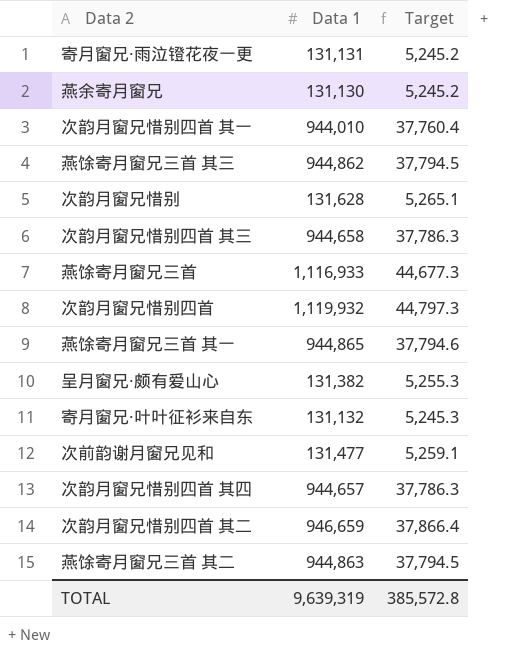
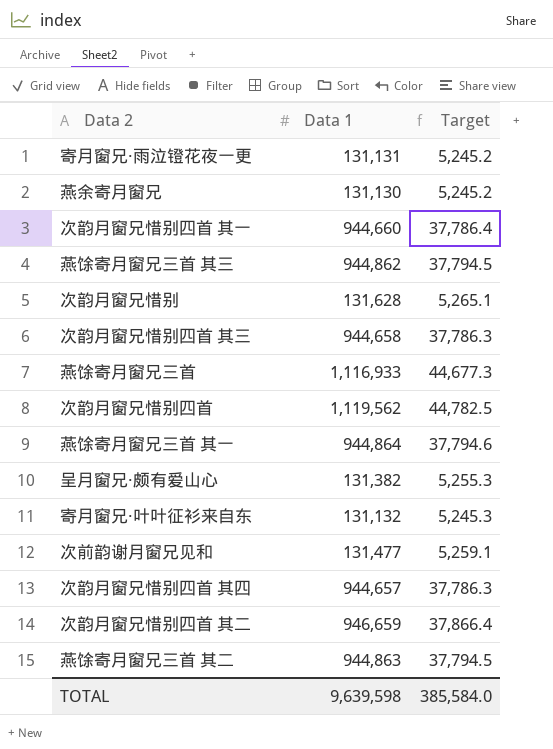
次韵月窗兄惜别四首 其一 | Data 1: 944,010 -> 944,660
次韵月窗兄惜别四首 其一 | Target: 37,760.4 -> 37,786.4
次韵月窗兄惜别四首 | Data 1: 1,119,932 -> 1,119,562
次韵月窗兄惜别四首 | Target: 44,797.3 -> 44,782.5
燕馀寄月窗兄三首 其一 | Data 1: 944,865 -> 944,864
TOTAL | Data 1: 9,639,319 -> 9,639,598
TOTAL | Target: 385,572.8 -> 385,584.0

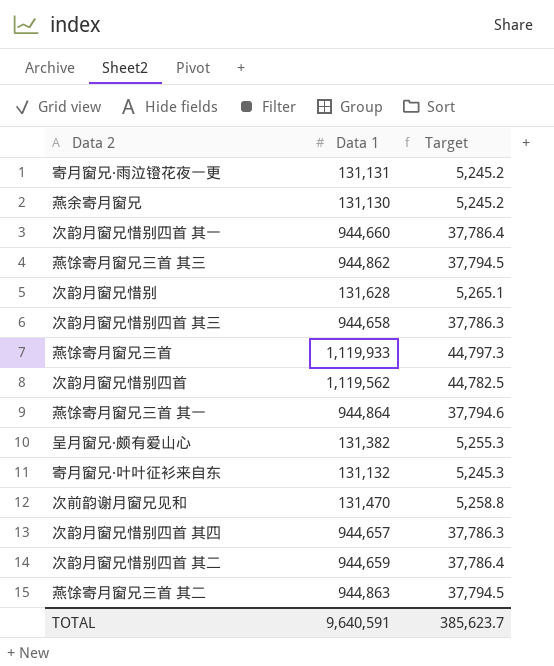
燕馀寄月窗兄三首 | Data 1: 1,116,933 -> 1,119,933
燕馀寄月窗兄三首 | Target: 44,677.3 -> 44,797.3
次前韵谢月窗兄见和 | Data 1: 131,477 -> 131,470
次前韵谢月窗兄见和 | Target: 5,259.1 -> 5,258.8
次韵月窗兄惜别四首 其二 | Data 1: 946,659 -> 944,659
次韵月窗兄惜别四首 其二 | Target: 37,866.4 -> 37,786.4
TOTAL | Data 1: 9,639,598 -> 9,640,591
TOTAL | Target: 385,584.0 -> 385,623.7

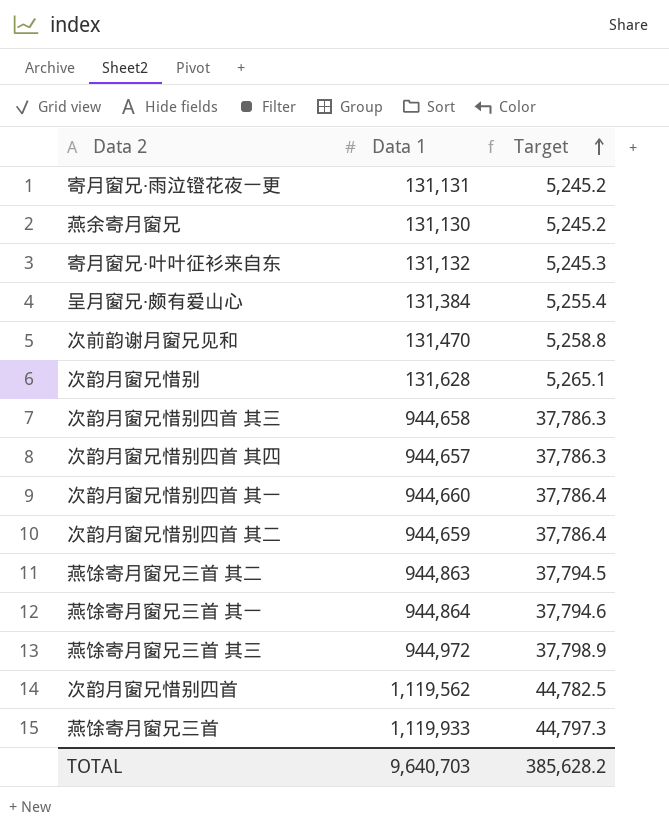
row order: none -> Target ascending
呈月窗兄·颇有爱山心 | Data 1: 131,382 -> 131,384
呈月窗兄·颇有爱山心 | Target: 5,255.3 -> 5,255.4
燕馀寄月窗兄三首 其三 | Data 1: 944,862 -> 944,972
燕馀寄月窗兄三首 其三 | Target: 37,794.5 -> 37,798.9
TOTAL | Data 1: 9,640,591 -> 9,640,703
TOTAL | Target: 385,623.7 -> 385,628.2

